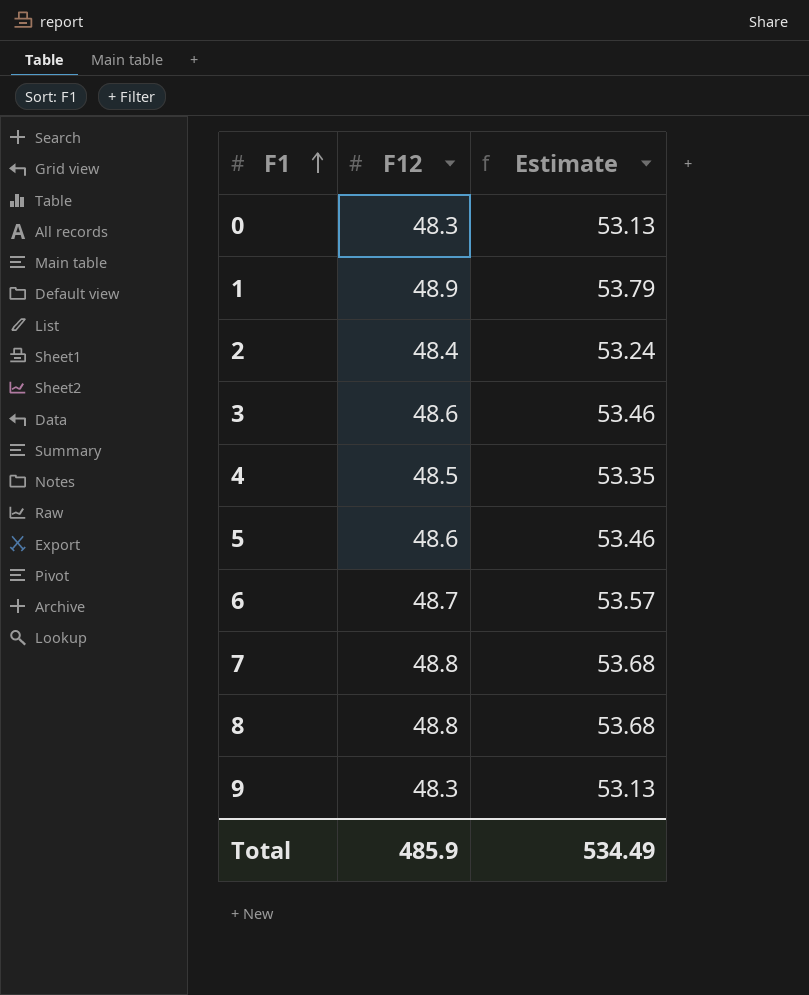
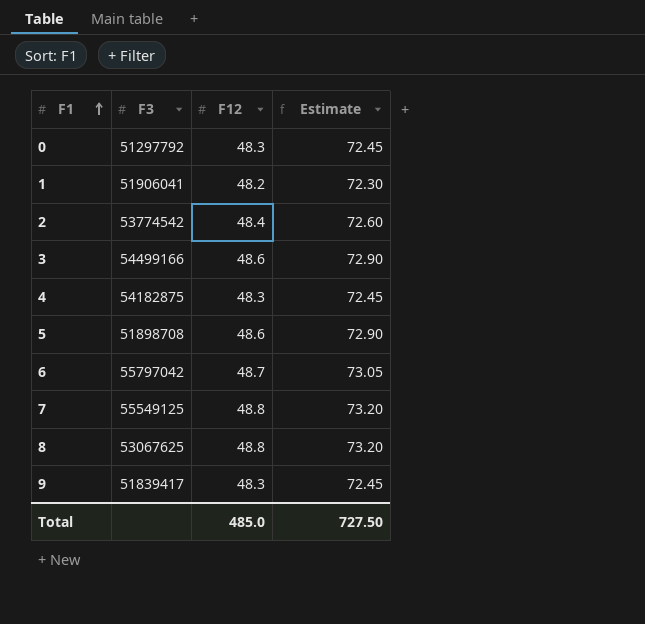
column F3 | position: none -> 2
column Estimate | formula: [F12] * 1.1 -> [F12] * 1.5
1 | F12: 48.9 -> 48.2
4 | F12: 48.5 -> 48.3
Total | F12: 485.9 -> 485.0
Total | Estimate: 534.49 -> 727.50

